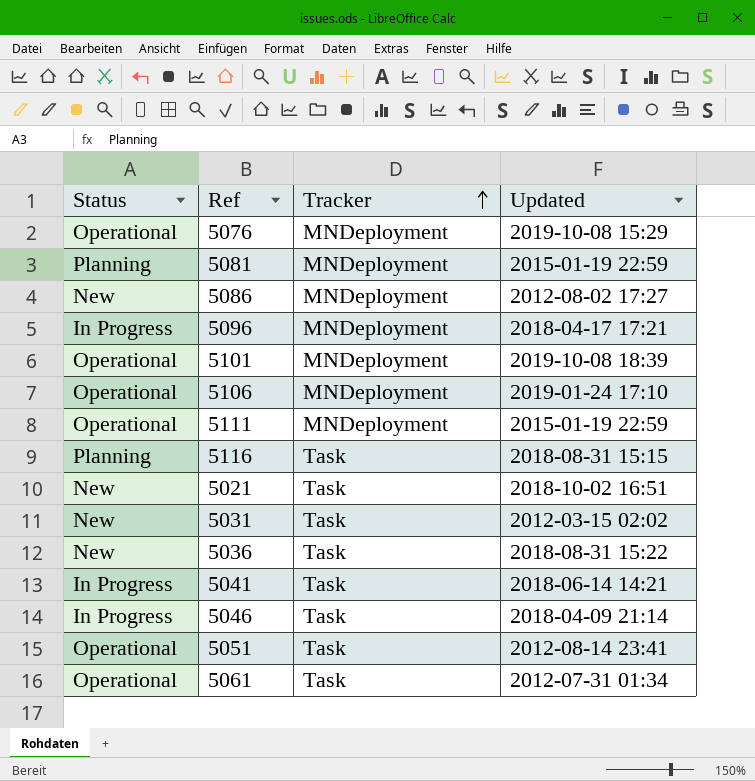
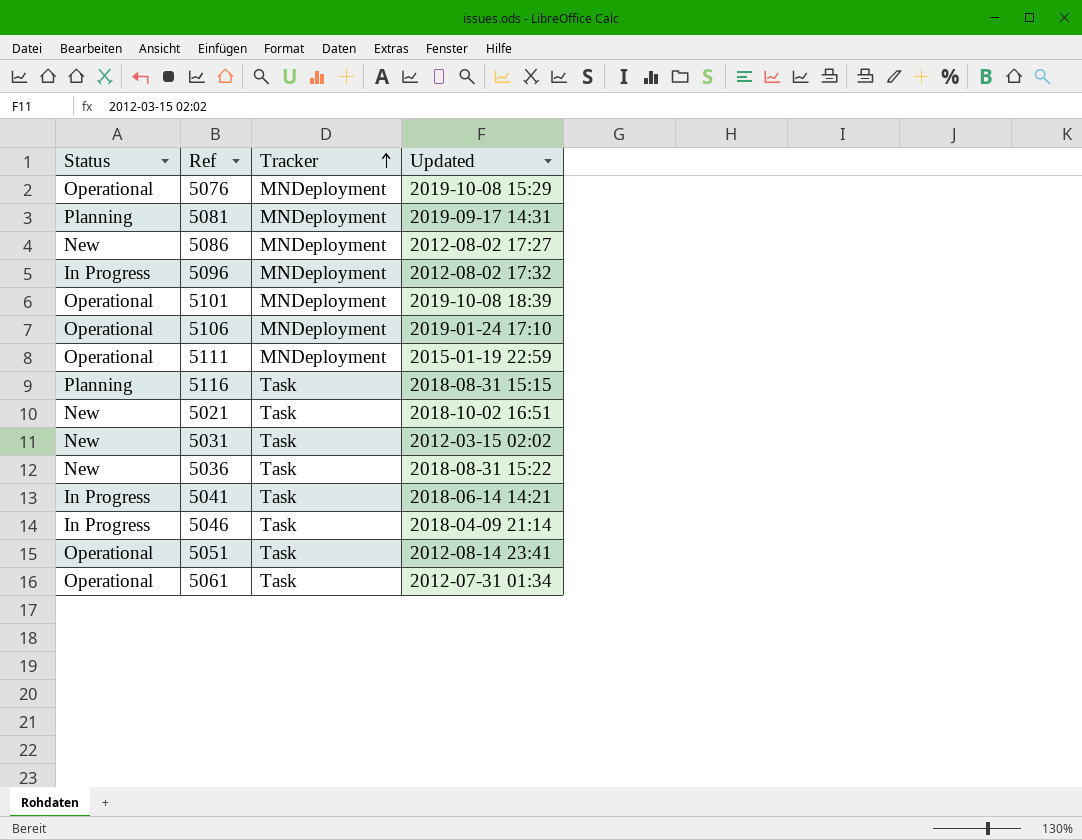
5081 | Updated: 2015-01-19 22:59 -> 2019-09-17 14:31
5096 | Updated: 2018-04-17 17:21 -> 2012-08-02 17:32

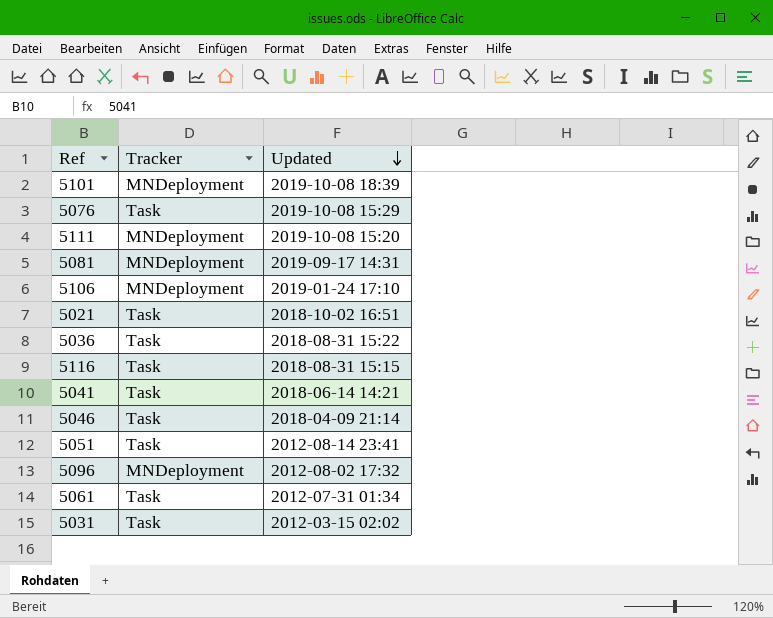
row order: Tracker ascending -> Updated descending
column Status | position: 1 -> none
row 5086: New | MNDeployment | 2012-08-02 17:27 -> none
5076 | Tracker: MNDeployment -> Task
5111 | Updated: 2015-01-19 22:59 -> 2019-10-08 15:20

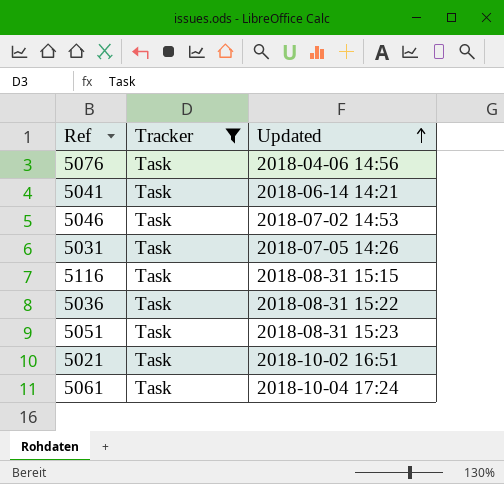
filter: none -> Tracker = Task
row order: Updated descending -> Updated ascending
5076 | Updated: 2019-10-08 15:29 -> 2018-04-06 14:56
5046 | Updated: 2018-04-09 21:14 -> 2018-07-02 14:53
5031 | Updated: 2012-03-15 02:02 -> 2018-07-05 14:26
5051 | Updated: 2012-08-14 23:41 -> 2018-08-31 15:23
5061 | Updated: 2012-07-31 01:34 -> 2018-10-04 17:24

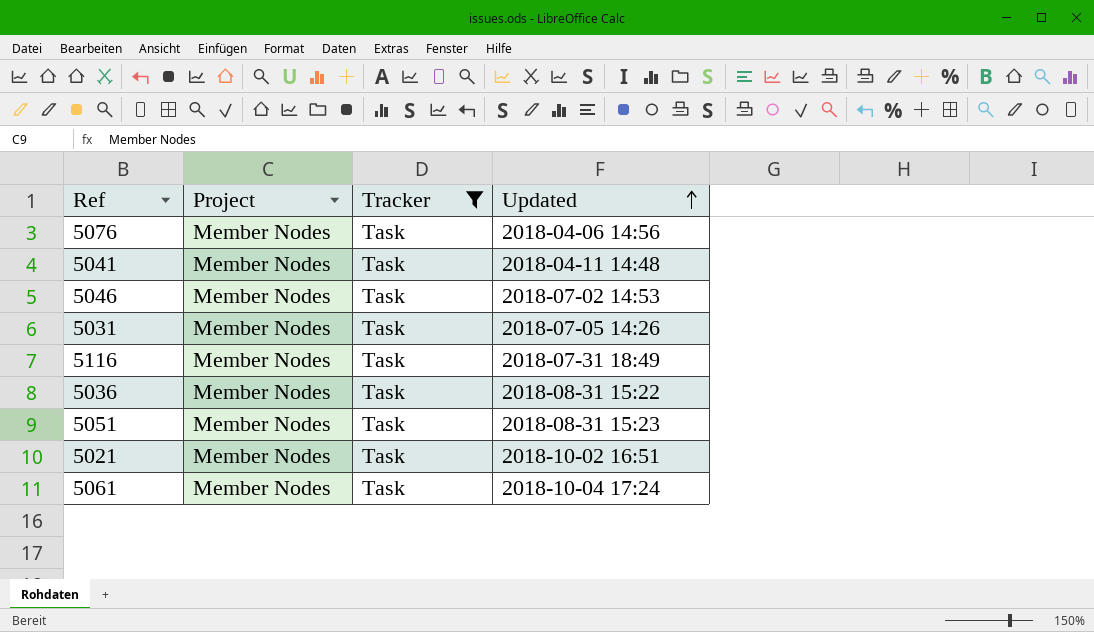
column Project | position: none -> 2
5041 | Updated: 2018-06-14 14:21 -> 2018-04-11 14:48
5116 | Updated: 2018-08-31 15:15 -> 2018-07-31 18:49

